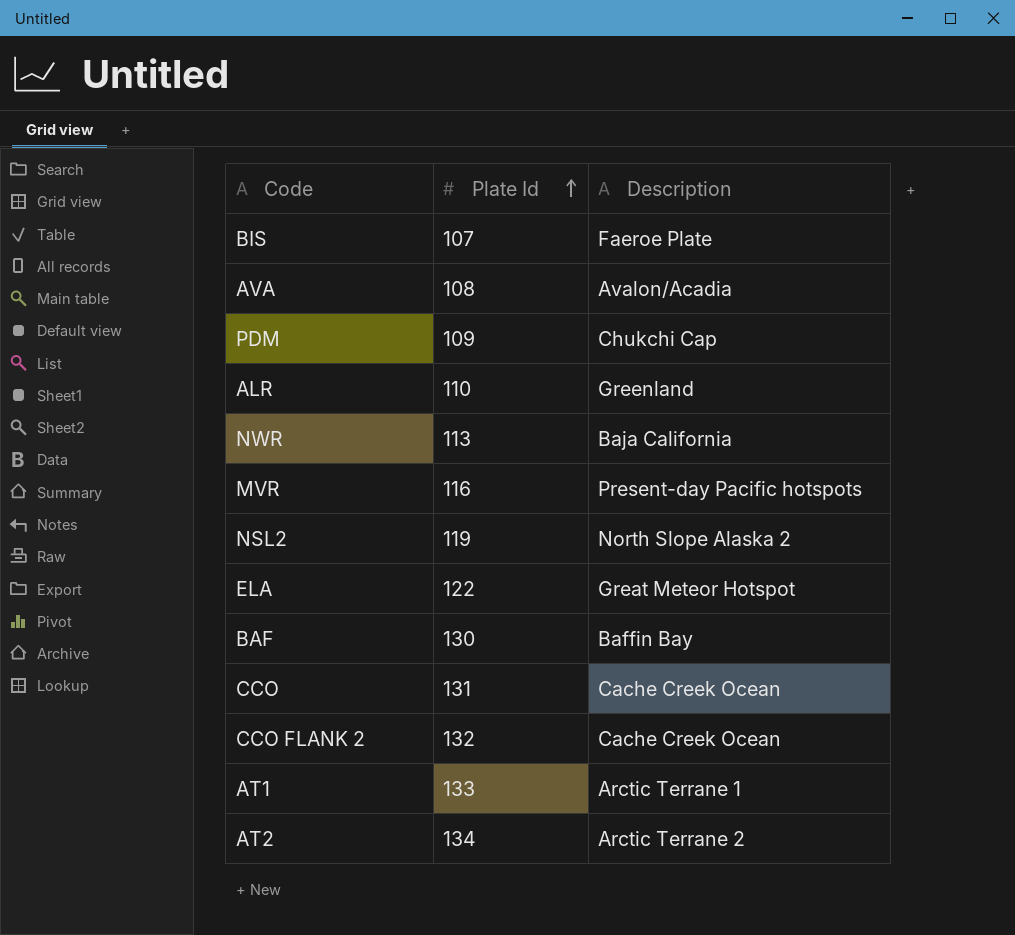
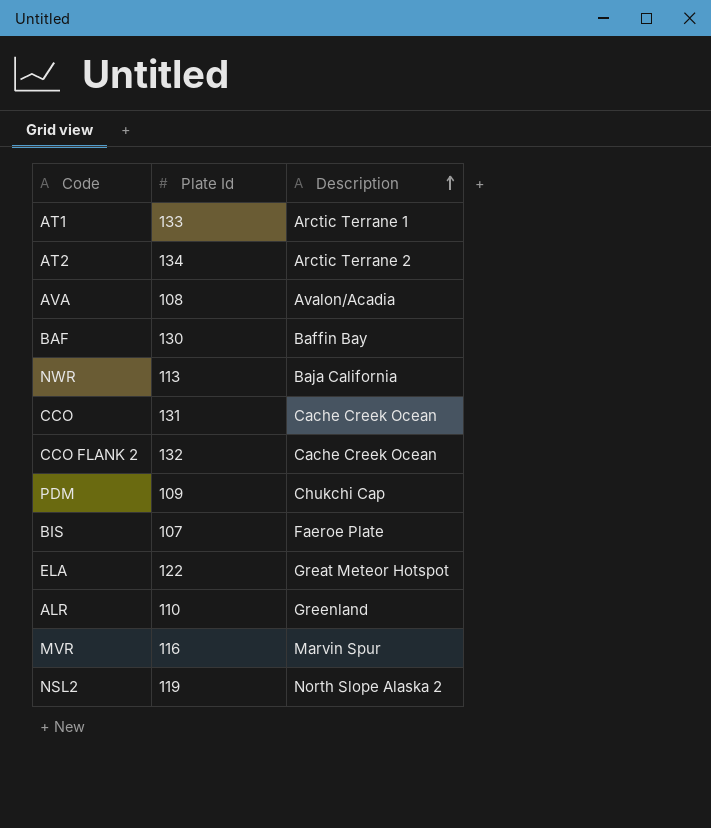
row order: Plate Id ascending -> Description ascending
MVR | Description: Present-day Pacific hotspots -> Marvin Spur

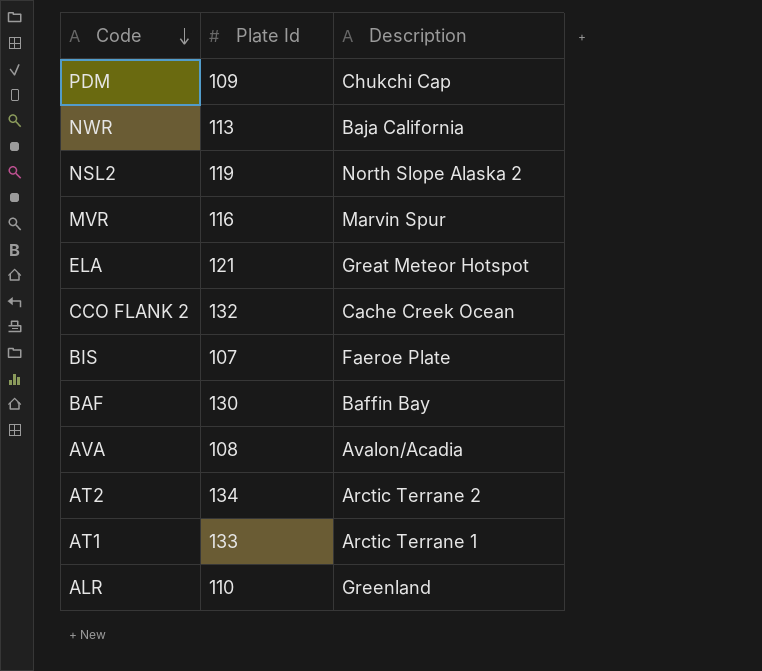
row order: Description ascending -> Code descending
row CCO: 131 | Cache Creek Ocean -> none
ELA | Plate Id: 122 -> 121

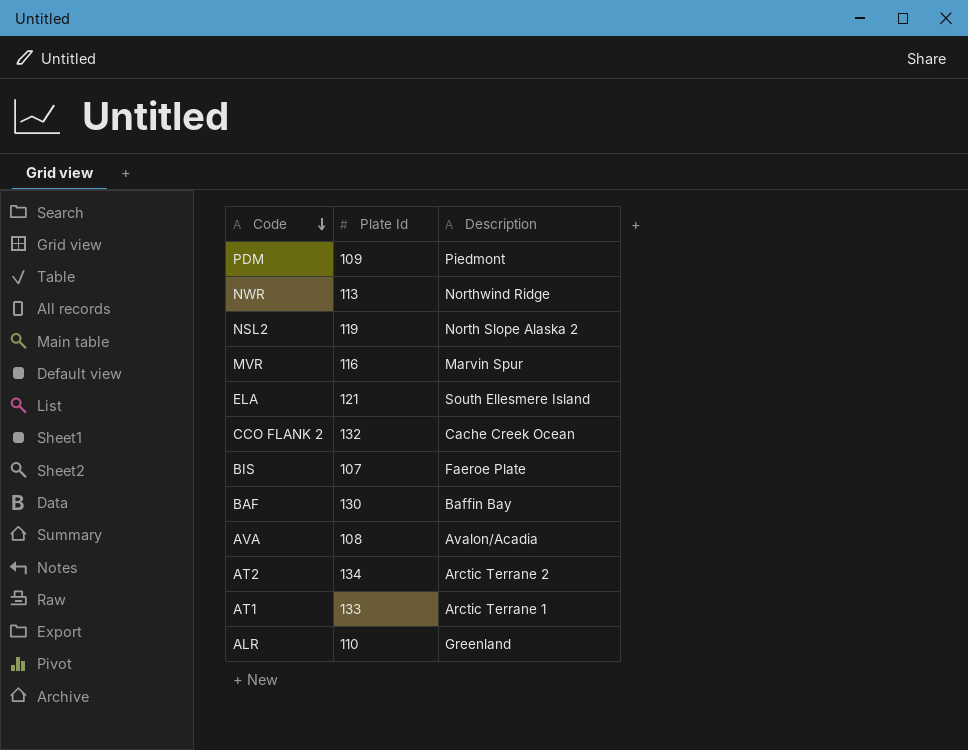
PDM | Description: Chukchi Cap -> Piedmont
NWR | Description: Baja California -> Northwind Ridge
ELA | Description: Great Meteor Hotspot -> South Ellesmere Island

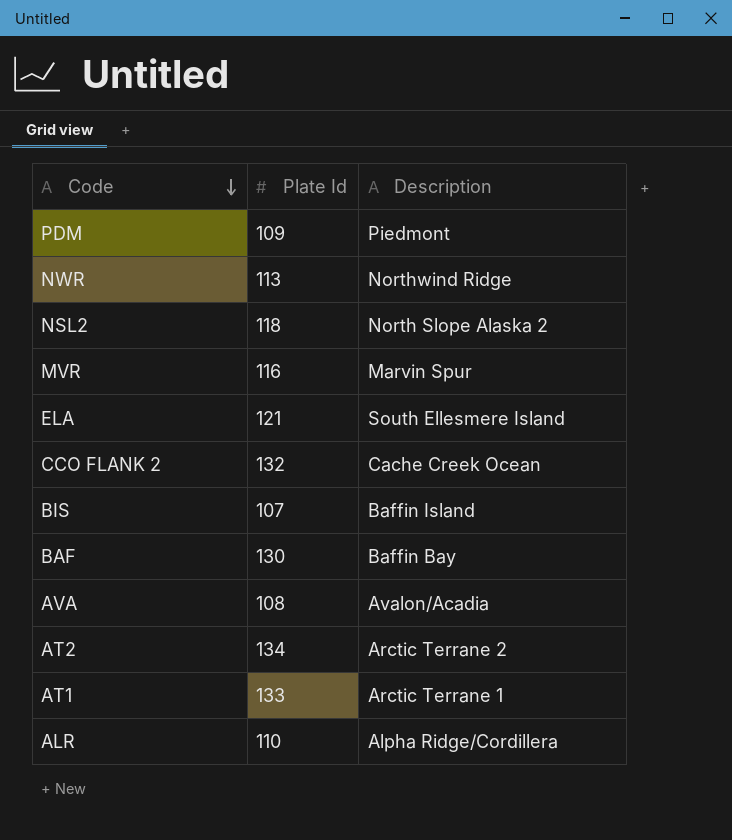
NSL2 | Plate Id: 119 -> 118
BIS | Description: Faeroe Plate -> Baffin Island
ALR | Description: Greenland -> Alpha Ridge/Cordillera

